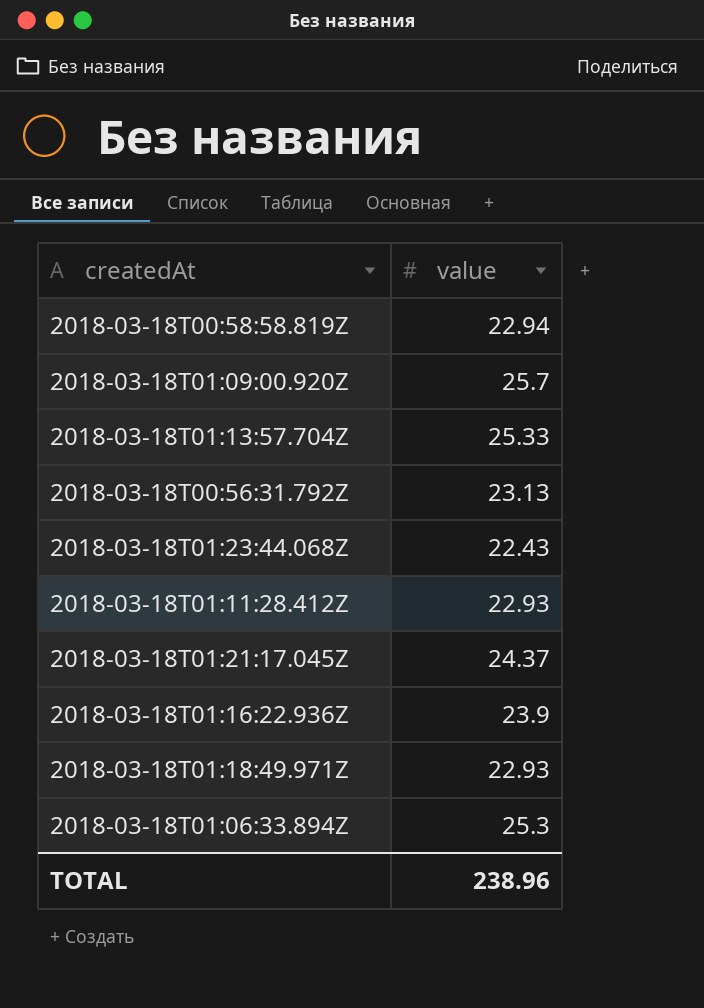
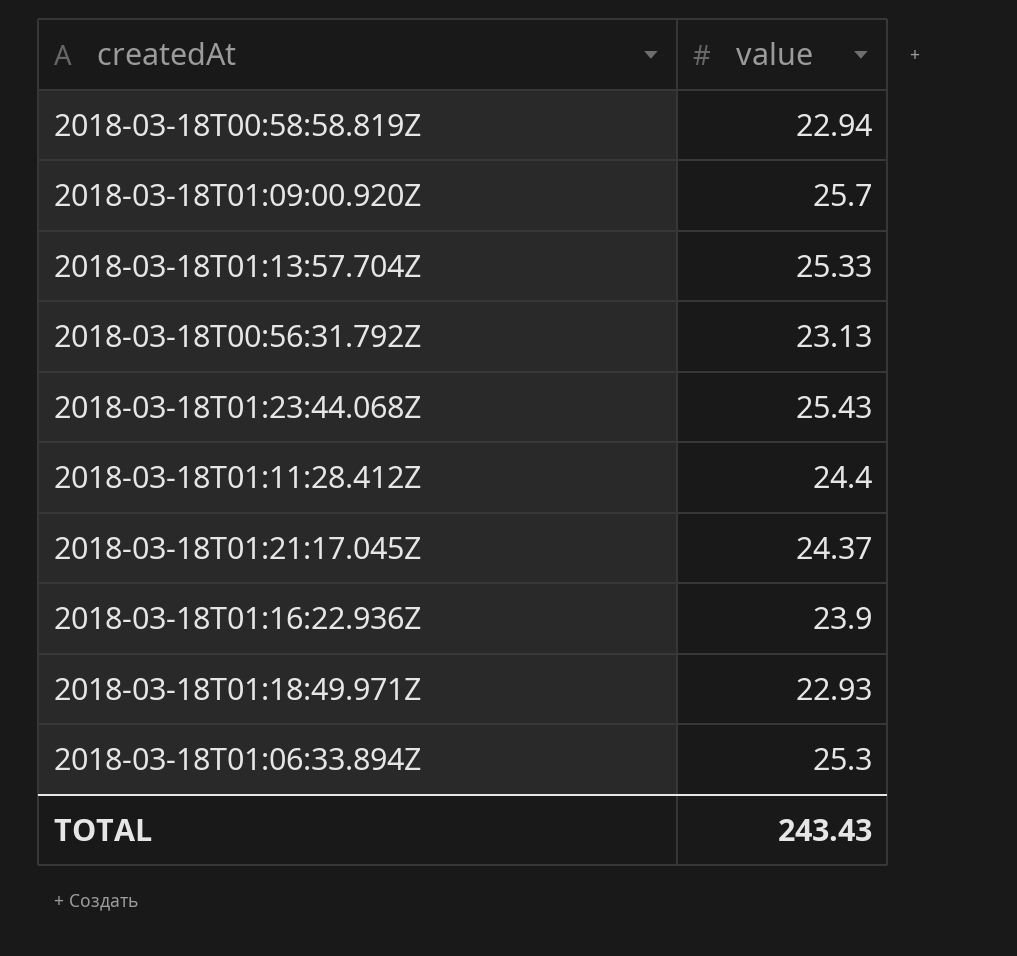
2018-03-18T01:23:44.068Z | value: 22.43 -> 25.43
2018-03-18T01:11:28.412Z | value: 22.93 -> 24.4
TOTAL | value: 238.96 -> 243.43

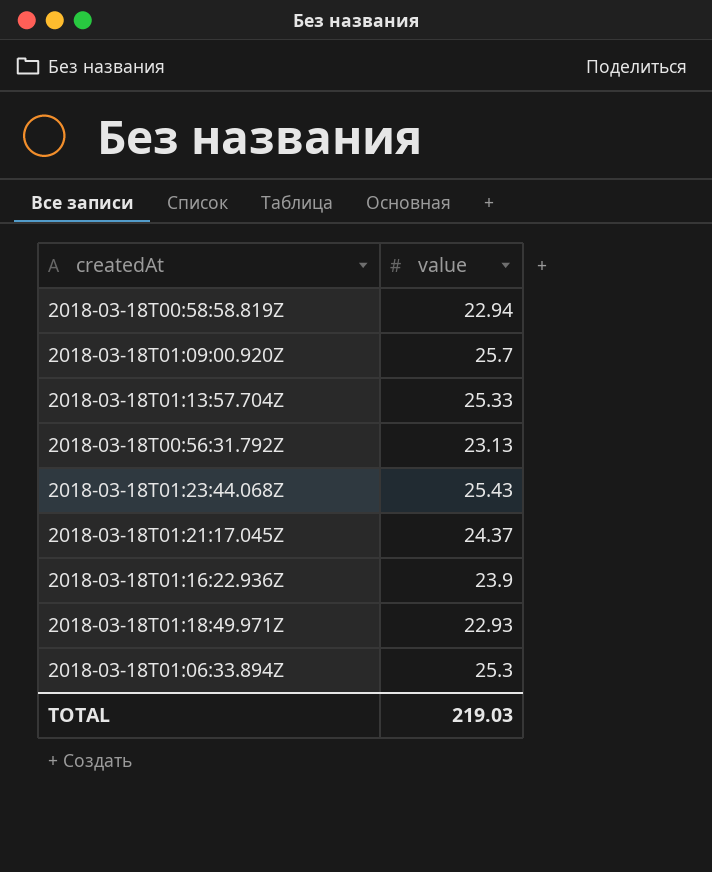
row 2018-03-18T01:11:28.412Z: 24.4 -> none
TOTAL | value: 243.43 -> 219.03

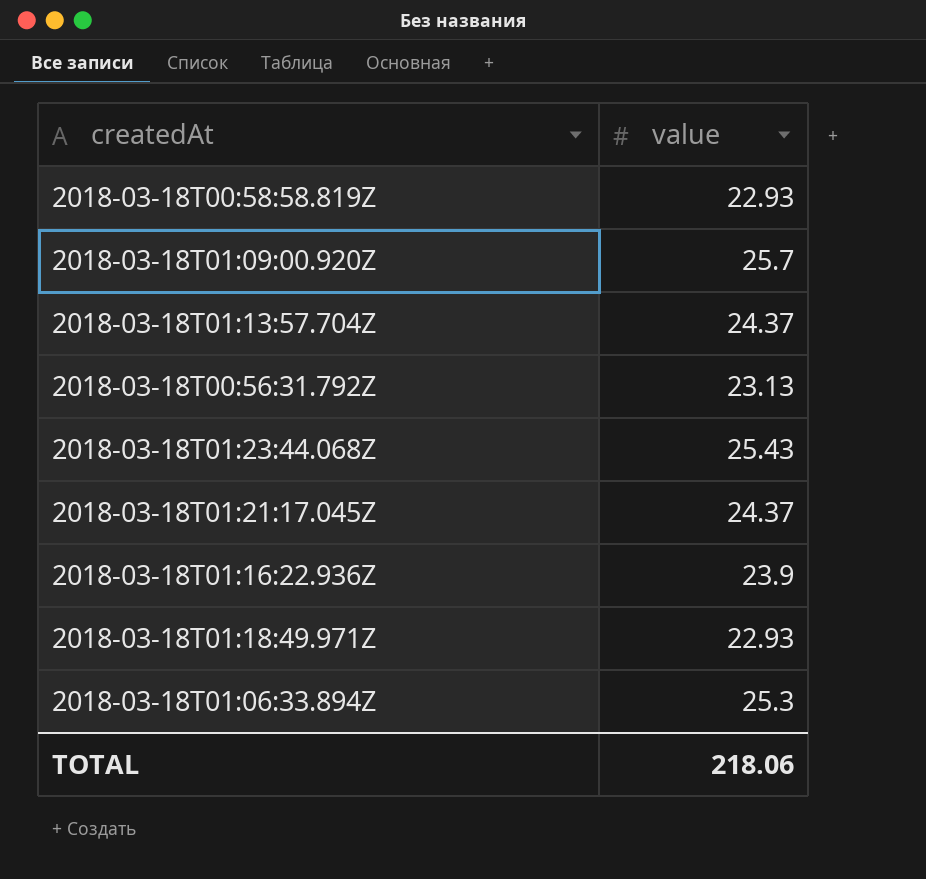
2018-03-18T00:58:58.819Z | value: 22.94 -> 22.93
2018-03-18T01:13:57.704Z | value: 25.33 -> 24.37
TOTAL | value: 219.03 -> 218.06

